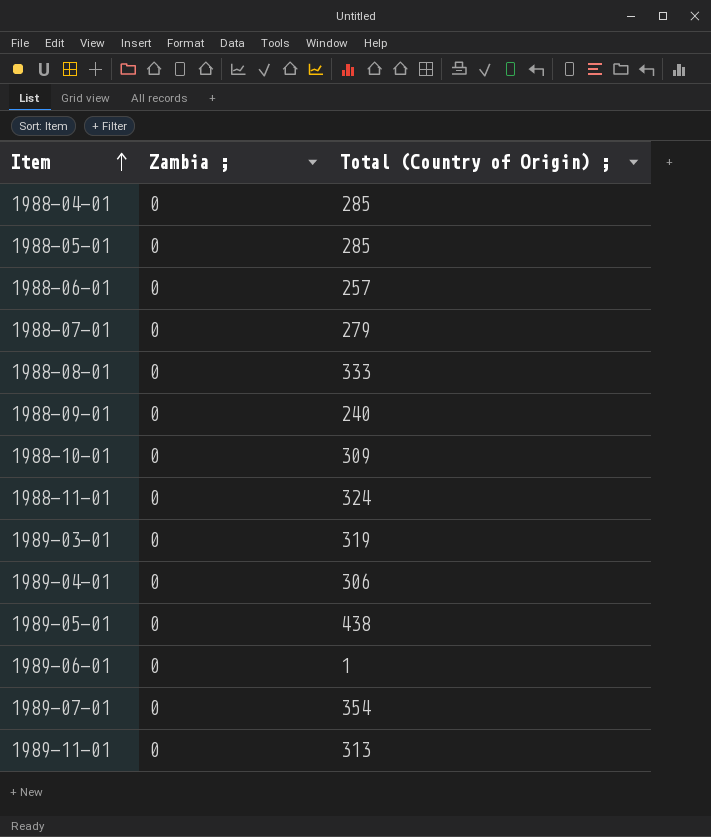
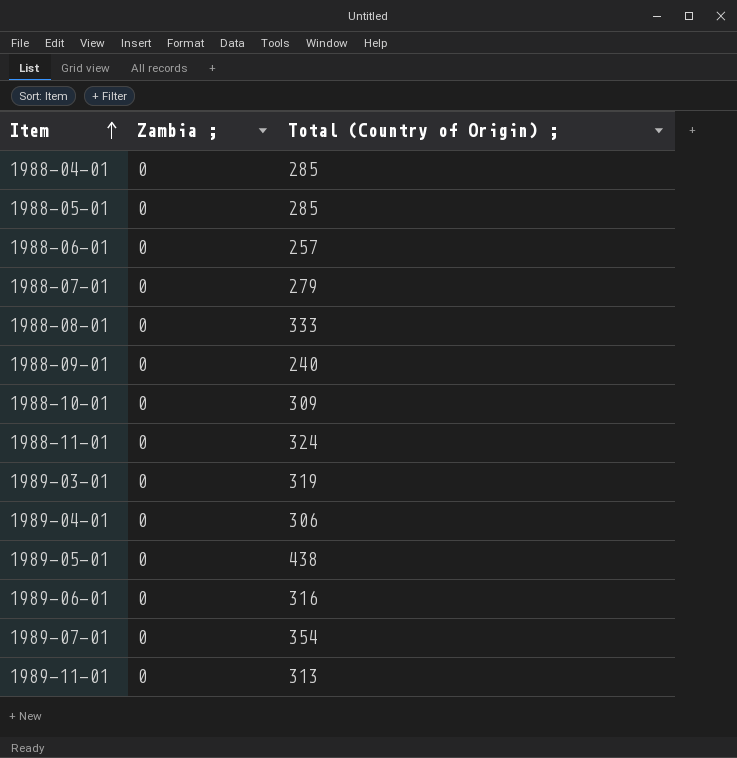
1989-06-01 | Total (Country of Origin) ;: 1 -> 316

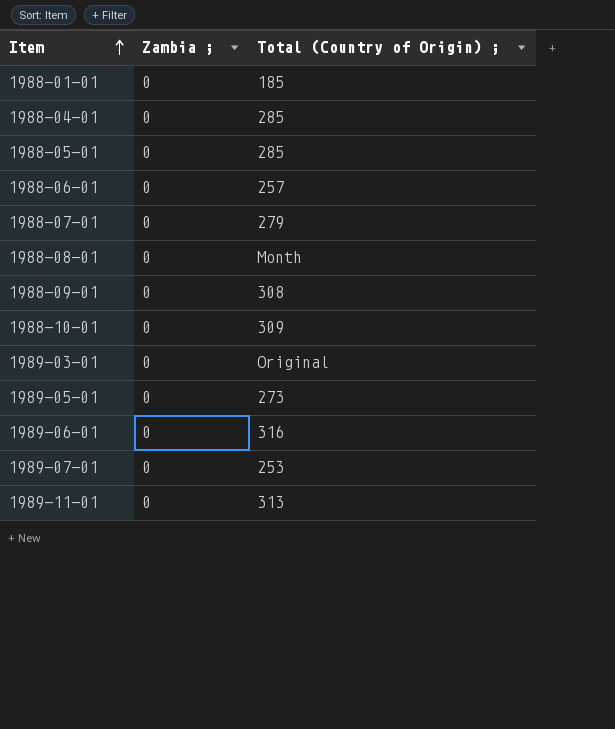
row 1988-11-01: 0 | 324 -> none
row 1989-04-01: 0 | 306 -> none
row 1988-01-01: none -> 0 | 185
1988-08-01 | Total (Country of Origin) ;: 333 -> Month
1988-09-01 | Total (Country of Origin) ;: 240 -> 308
1989-03-01 | Total (Country of Origin) ;: 319 -> Original
1989-05-01 | Total (Country of Origin) ;: 438 -> 273
1989-07-01 | Total (Country of Origin) ;: 354 -> 253

